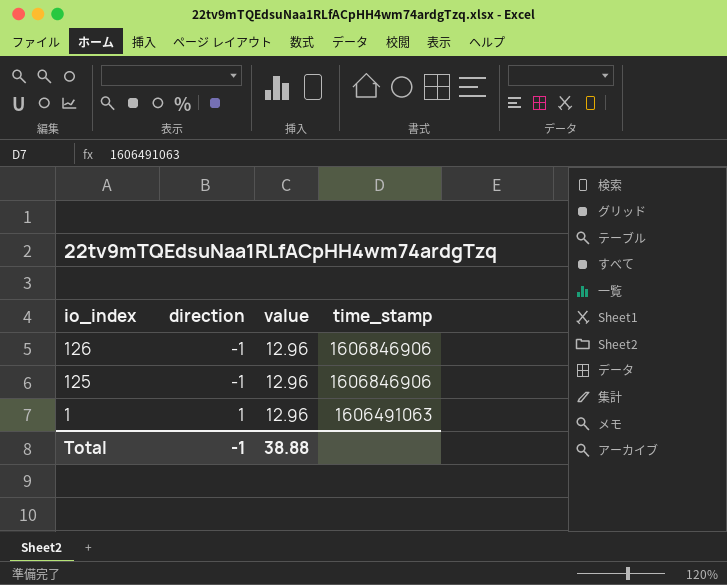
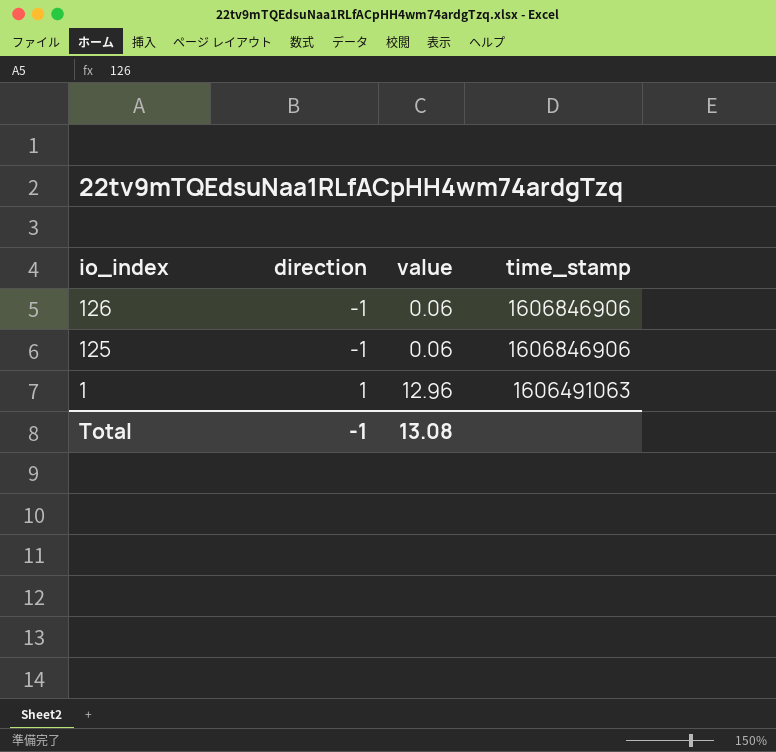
126 | value: 12.96 -> 0.06
125 | value: 12.96 -> 0.06
Total | value: 38.88 -> 13.08

